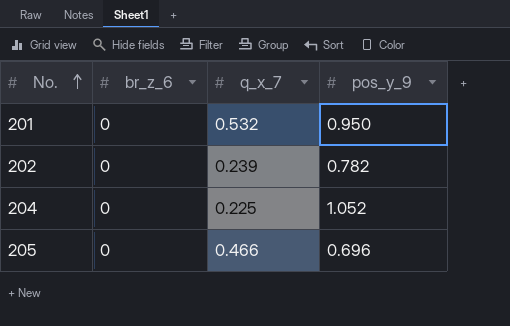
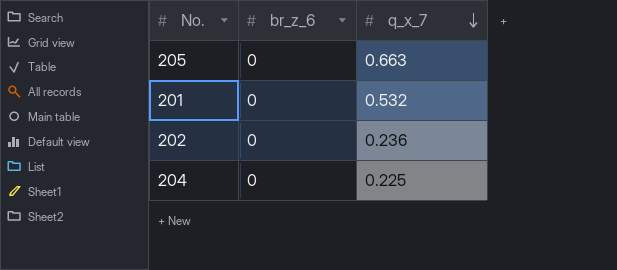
row order: No. ascending -> q_x_7 descending
column pos_y_9 | position: 4 -> none
205 | q_x_7: 0.466 -> 0.663
202 | q_x_7: 0.239 -> 0.236

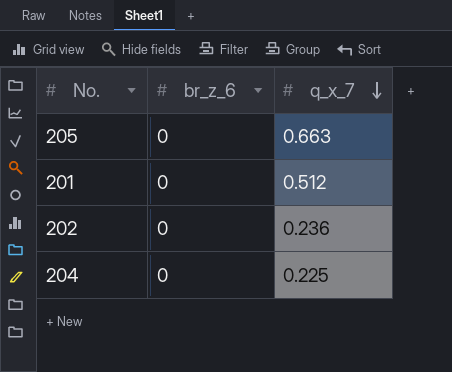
201 | q_x_7: 0.532 -> 0.512

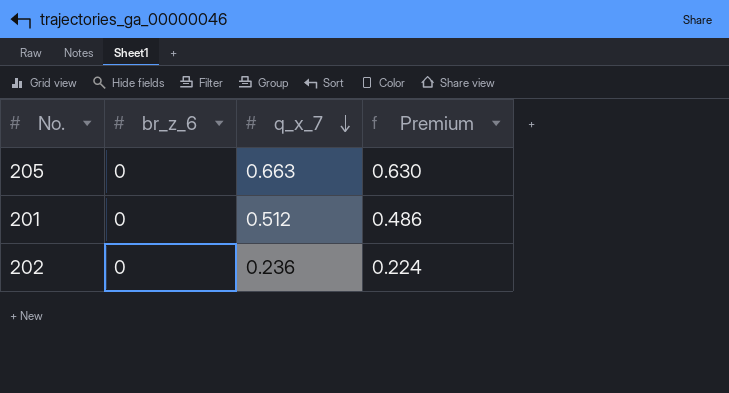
column Premium | formula: none -> [q_x_7] * 0.95
row 204: 0 | 0.225 -> none

